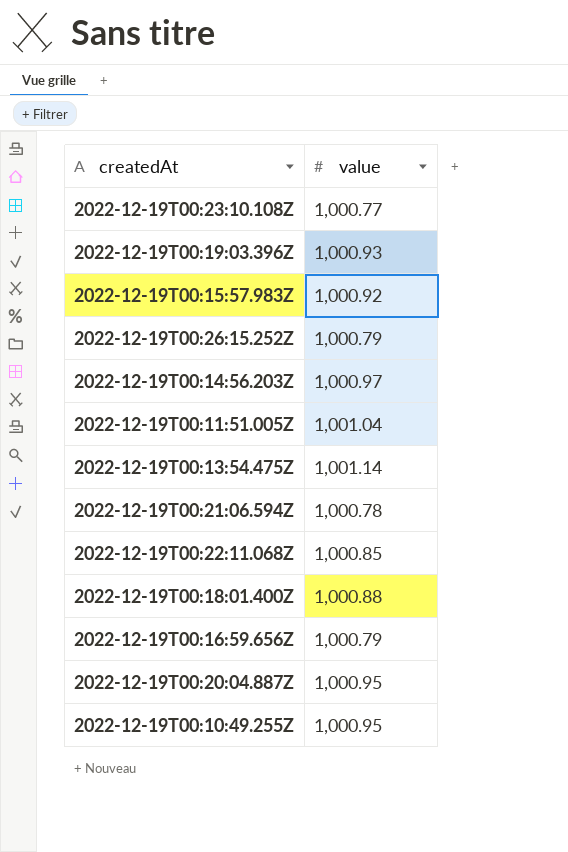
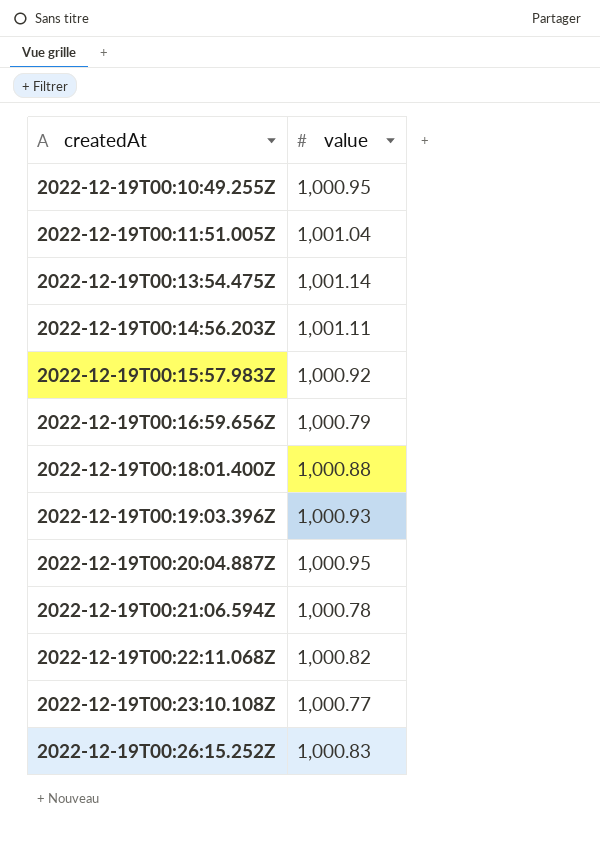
row order: none -> createdAt ascending
2022-12-19T00:14:56.203Z | value: 1,000.97 -> 1,001.11
2022-12-19T00:22:11.068Z | value: 1,000.85 -> 1,000.82
2022-12-19T00:26:15.252Z | value: 1,000.79 -> 1,000.83

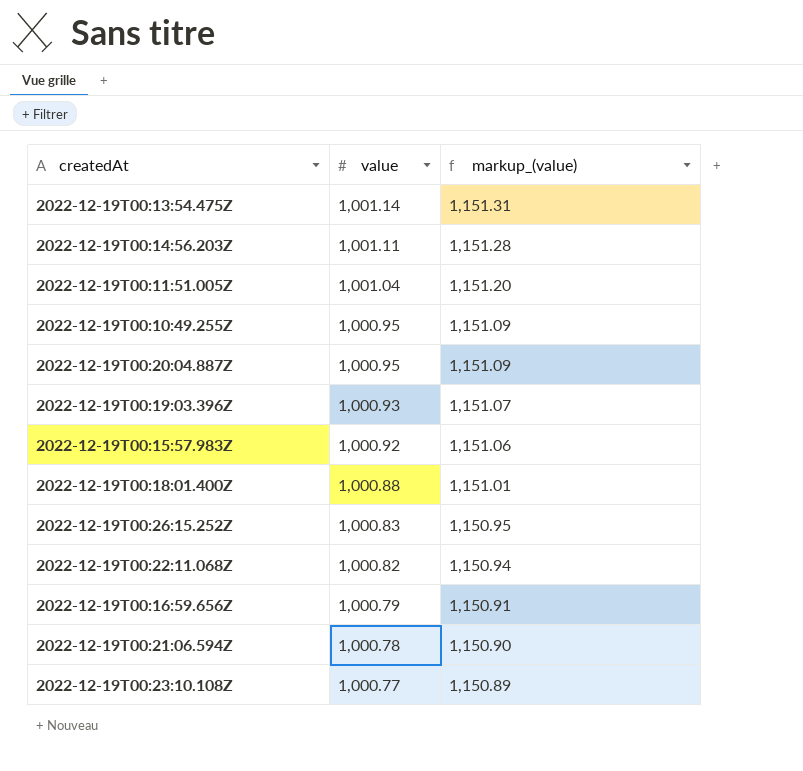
row order: createdAt ascending -> value descending
column markup_(value) | formula: none -> [value] * 1.15

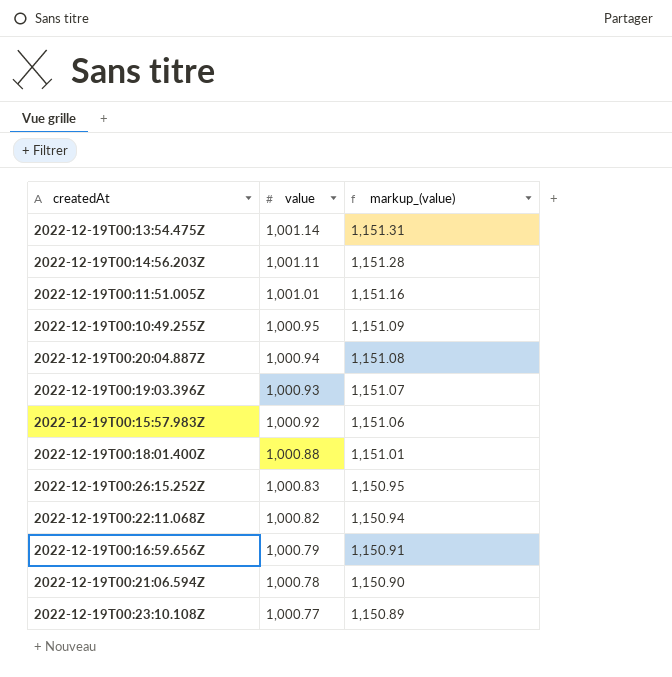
2022-12-19T00:11:51.005Z | value: 1,001.04 -> 1,001.01
2022-12-19T00:11:51.005Z | markup_(value): 1,151.20 -> 1,151.16
2022-12-19T00:20:04.887Z | value: 1,000.95 -> 1,000.94
2022-12-19T00:20:04.887Z | markup_(value): 1,151.09 -> 1,151.08

